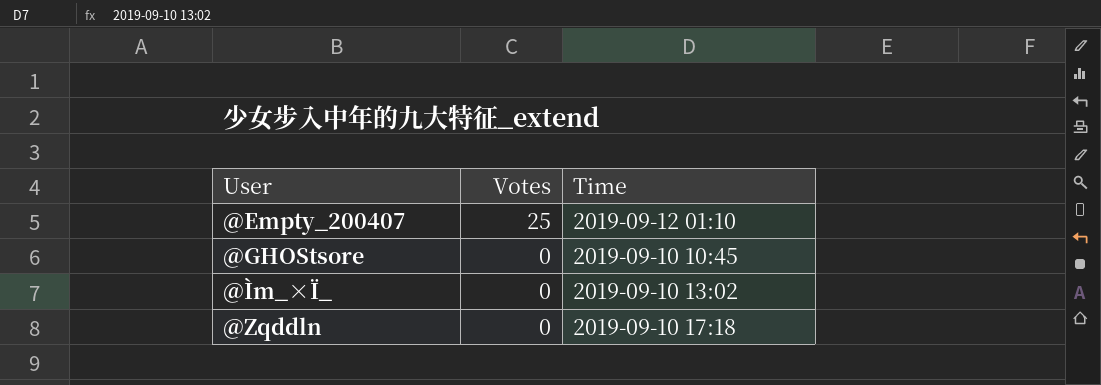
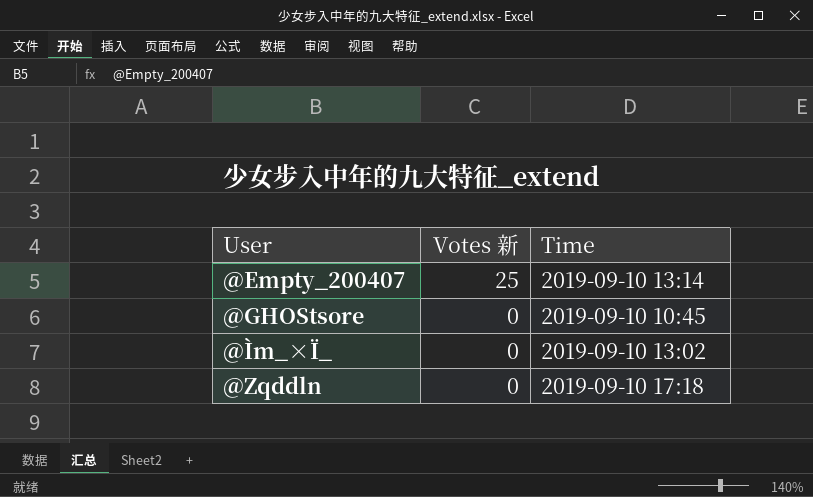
column name: Votes -> Votes 新
@Empty_200407 | Time: 2019-09-12 01:10 -> 2019-09-10 13:14

